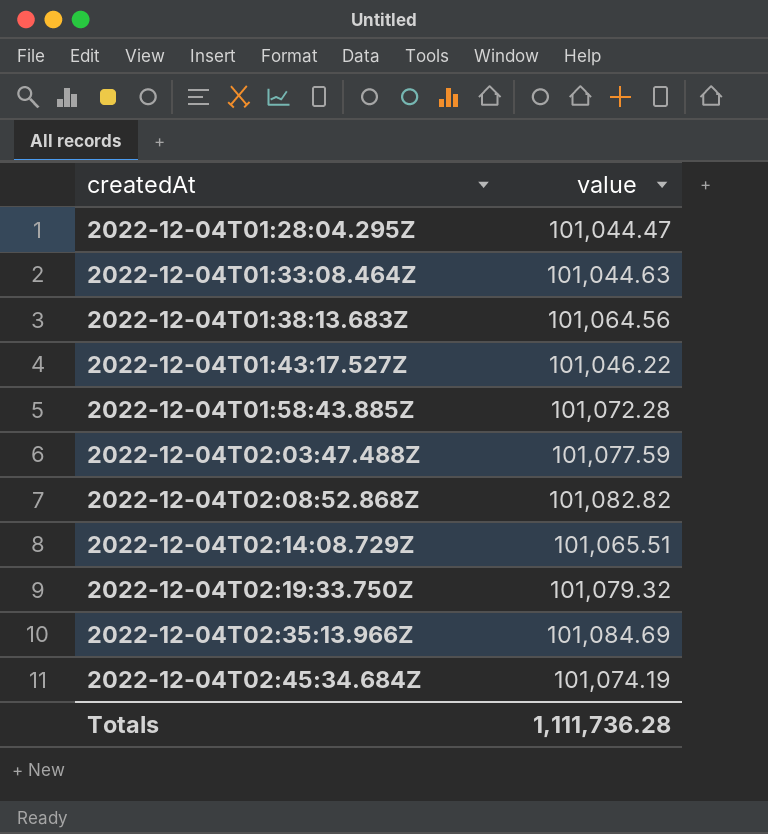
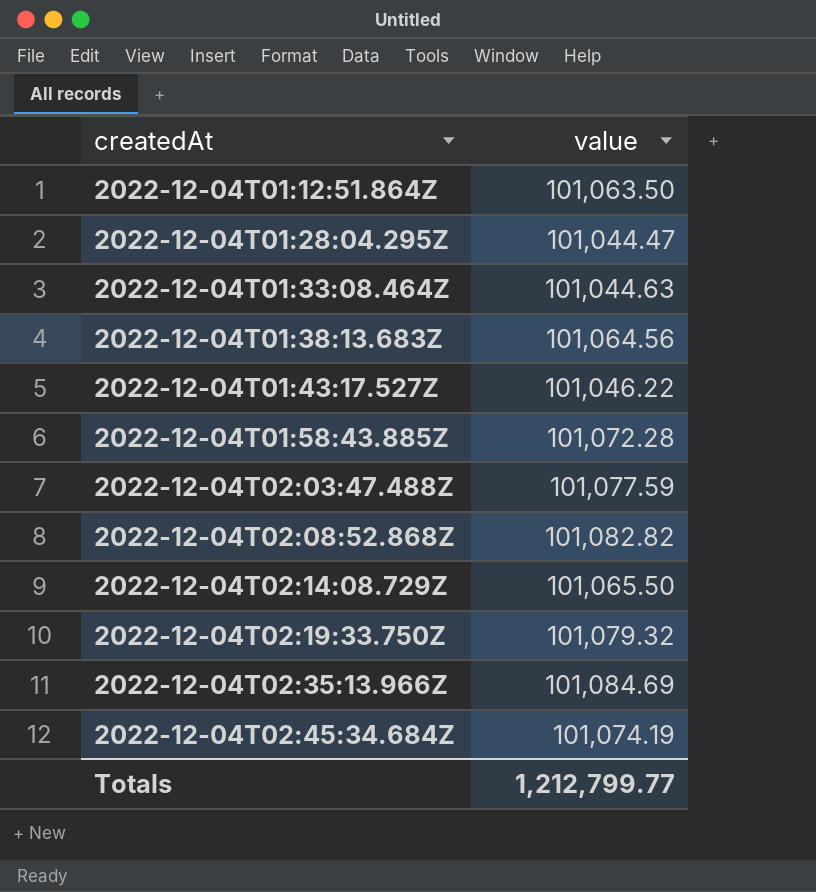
row 2022-12-04T01:12:51.864Z: none -> 101,063.50
2022-12-04T02:14:08.729Z | value: 101,065.51 -> 101,065.50
Totals | value: 1,111,736.28 -> 1,212,799.77

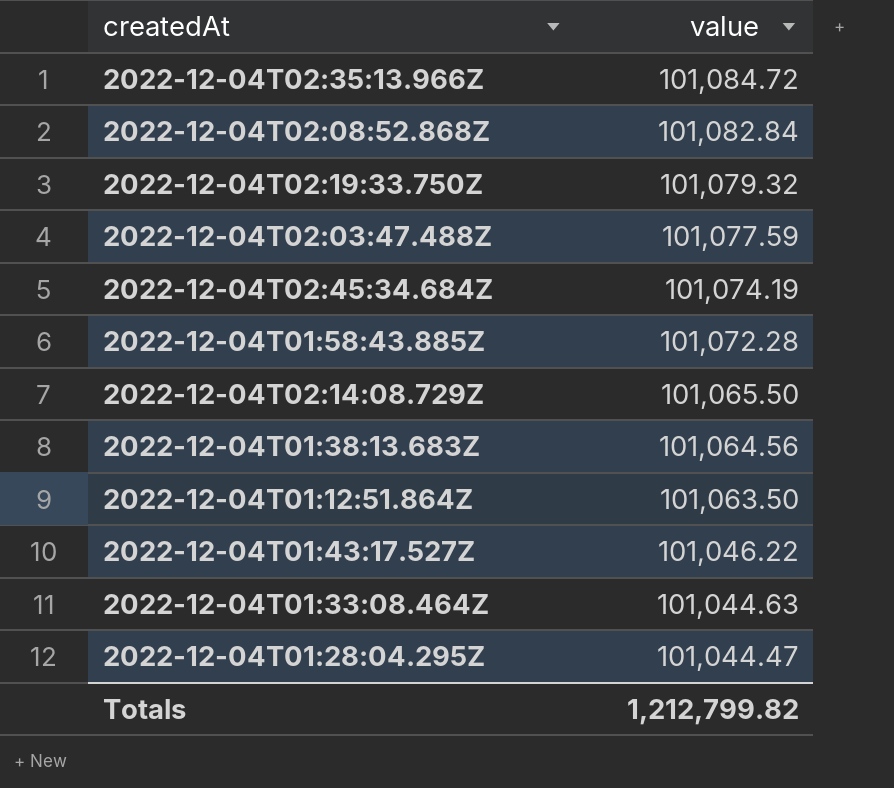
row order: createdAt ascending -> value descending
2022-12-04T02:35:13.966Z | value: 101,084.69 -> 101,084.72
2022-12-04T02:08:52.868Z | value: 101,082.82 -> 101,082.84
Totals | value: 1,212,799.77 -> 1,212,799.82

